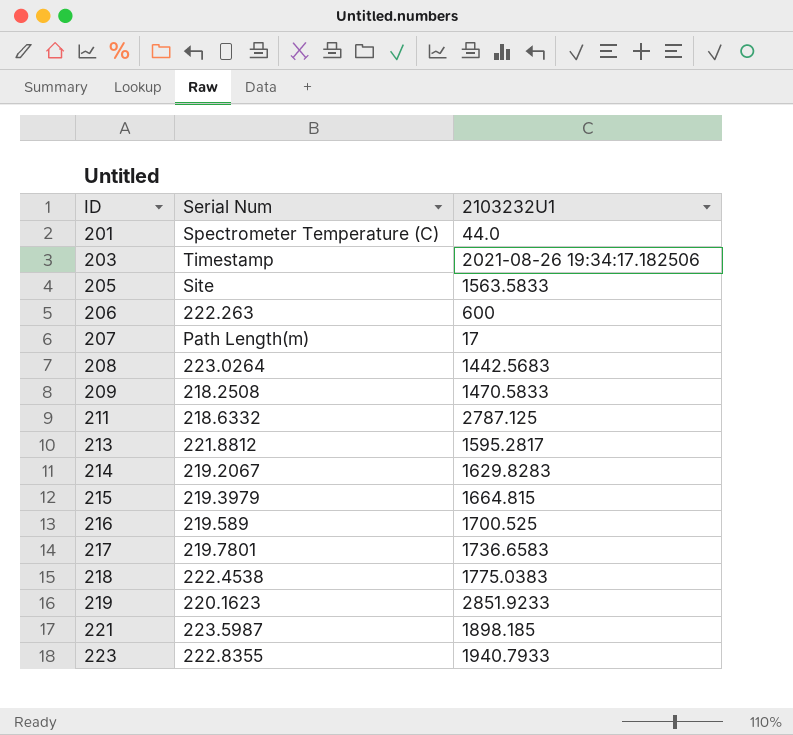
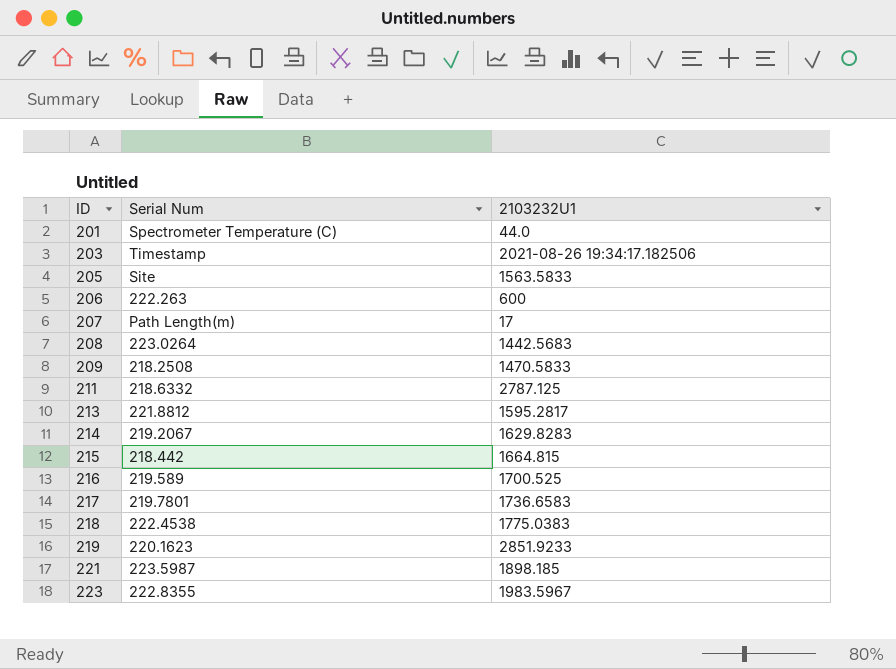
215 | Serial Num: 219.3979 -> 218.442
223 | 2103232U1: 1940.7933 -> 1983.5967

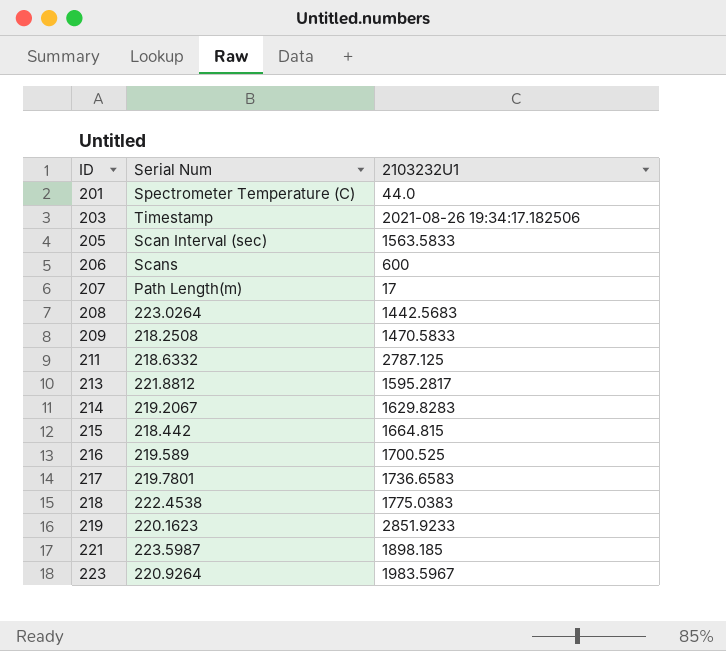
205 | Serial Num: Site -> Scan Interval (sec)
206 | Serial Num: 222.263 -> Scans
223 | Serial Num: 222.8355 -> 220.9264

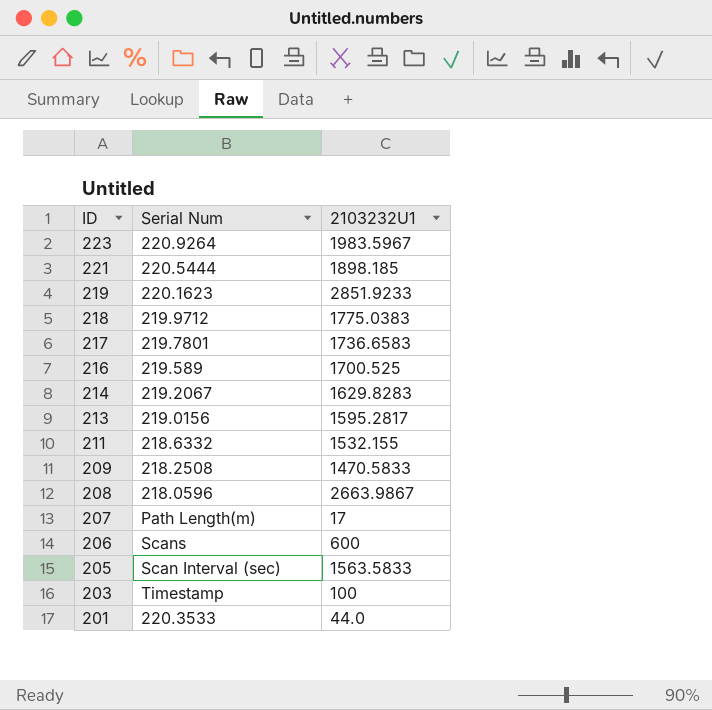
row order: ID ascending -> ID descending
row 215: 218.442 | 1664.815 -> none
221 | Serial Num: 223.5987 -> 220.5444
218 | Serial Num: 222.4538 -> 219.9712
213 | Serial Num: 221.8812 -> 219.0156
211 | 2103232U1: 2787.125 -> 1532.155
208 | Serial Num: 223.0264 -> 218.0596
208 | 2103232U1: 1442.5683 -> 2663.9867
203 | 2103232U1: 2021-08-26 19:34:17.182506 -> 100
201 | Serial Num: Spectrometer Temperature (C) -> 220.3533

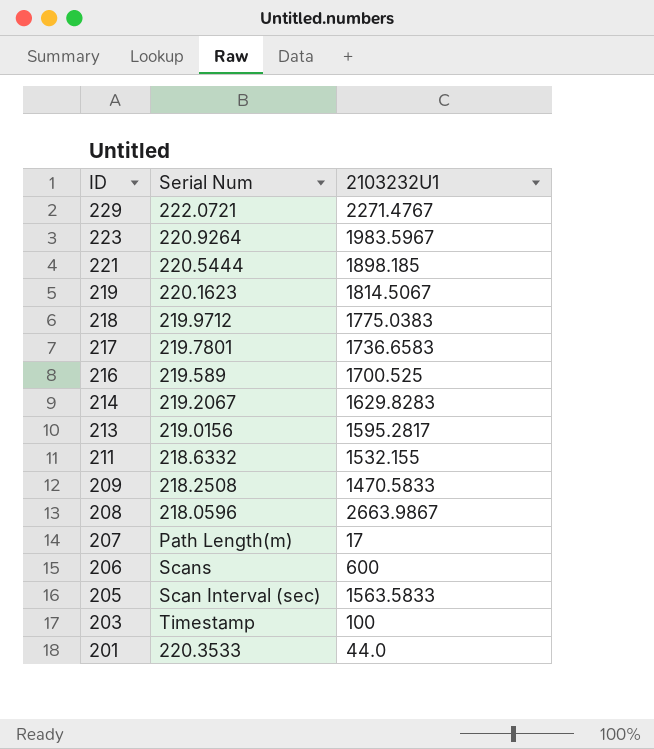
row 229: none -> 222.0721 | 2271.4767
219 | 2103232U1: 2851.9233 -> 1814.5067

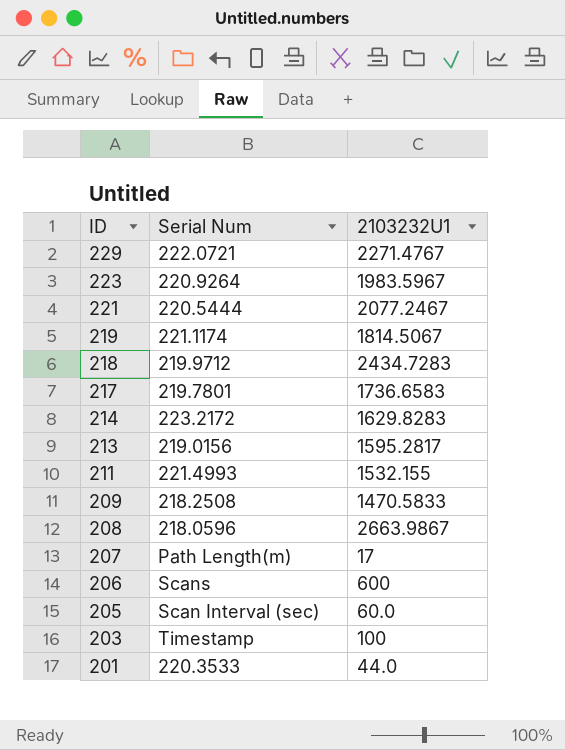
row 216: 219.589 | 1700.525 -> none
221 | 2103232U1: 1898.185 -> 2077.2467
219 | Serial Num: 220.1623 -> 221.1174
218 | 2103232U1: 1775.0383 -> 2434.7283
214 | Serial Num: 219.2067 -> 223.2172
211 | Serial Num: 218.6332 -> 221.4993
205 | 2103232U1: 1563.5833 -> 60.0

